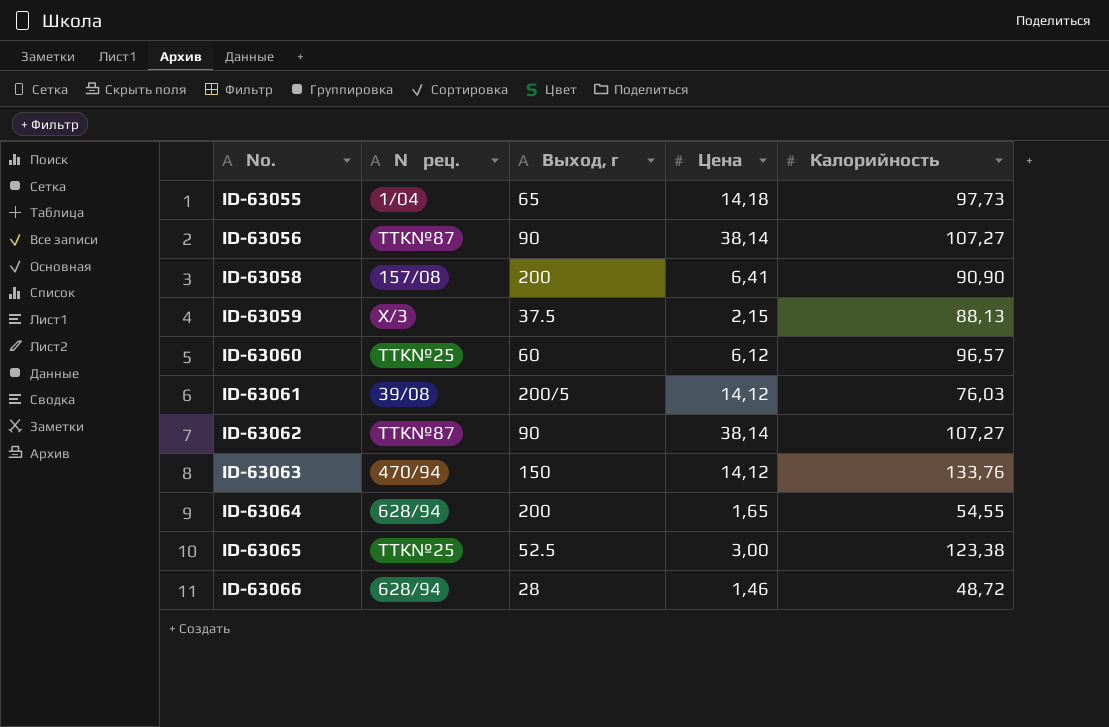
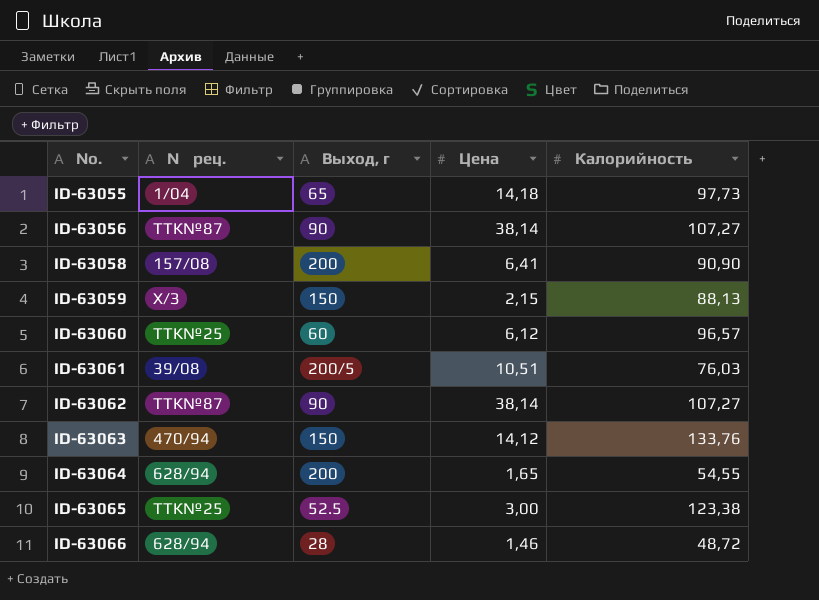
ID-63059 | Выход, г: 37.5 -> 150
ID-63061 | Цена: 14,12 -> 10,51

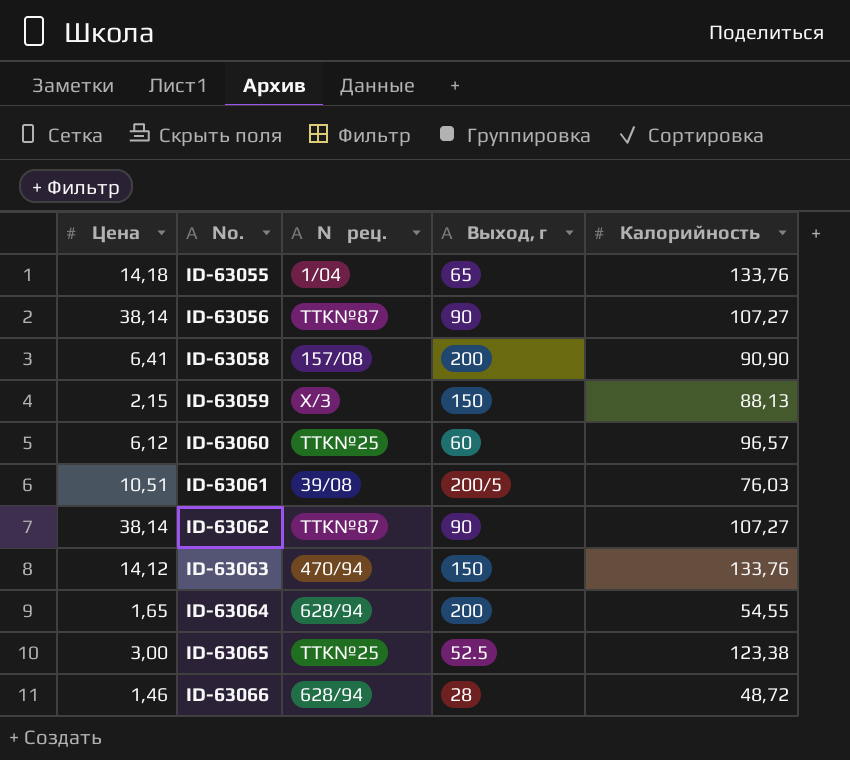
column Цена | position: 4 -> 1
ID-63055 | Калорийность: 97,73 -> 133,76

